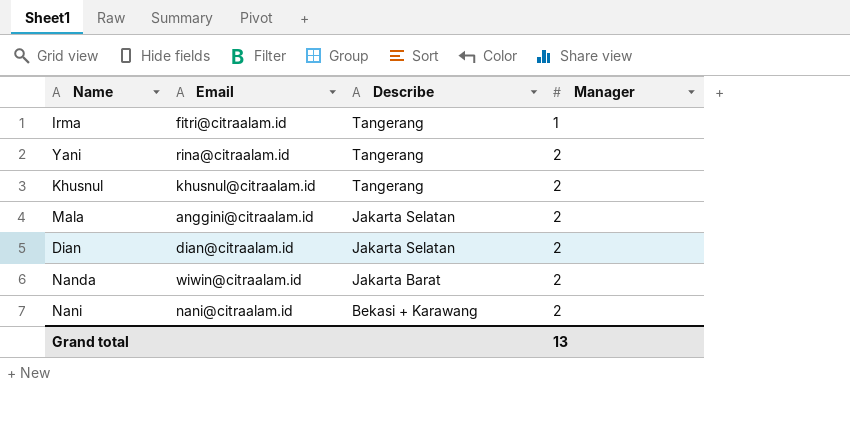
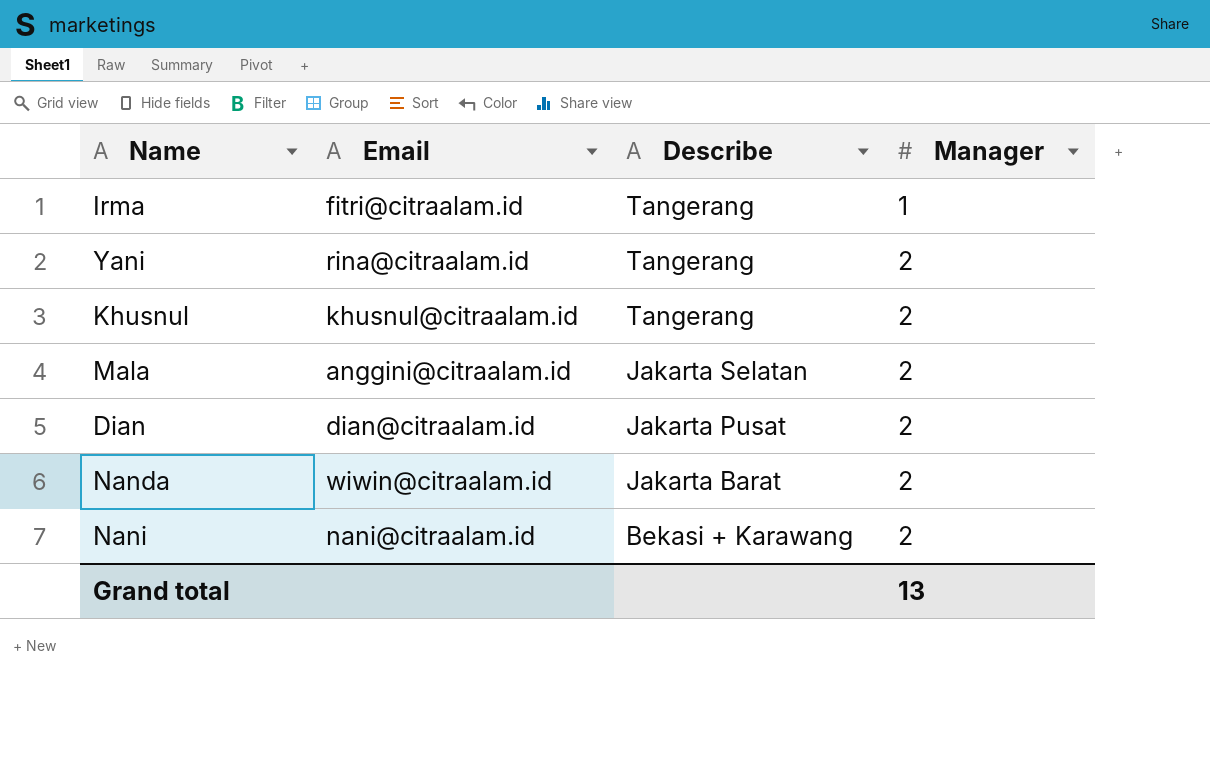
Dian | Describe: Jakarta Selatan -> Jakarta Pusat

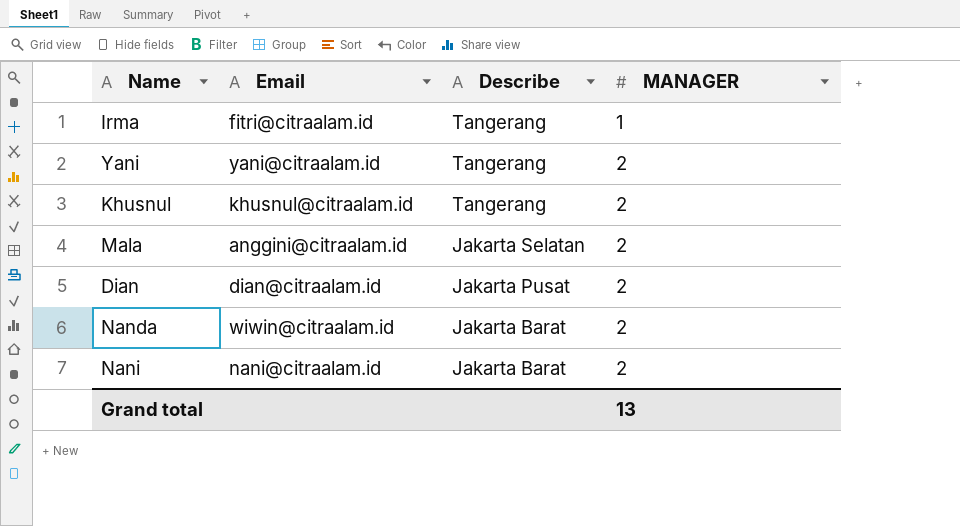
column name: Manager -> MANAGER
Yani | Email: rina@citraalam.id -> yani@citraalam.id
Nani | Describe: Bekasi + Karawang -> Jakarta Barat

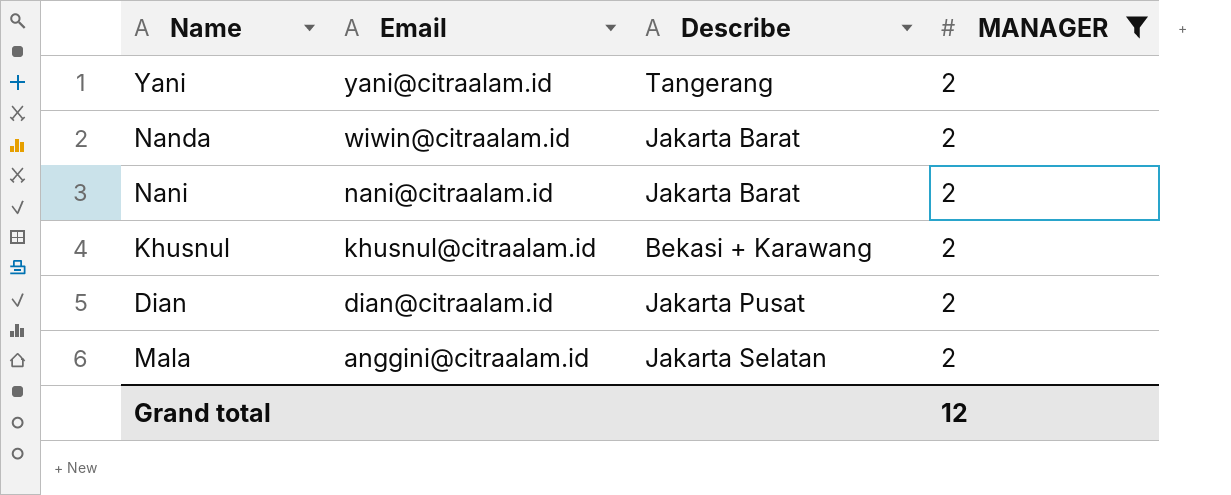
filter: none -> MANAGER = 2
row order: Describe descending -> Email descending
Khusnul | Describe: Tangerang -> Bekasi + Karawang
Grand total | MANAGER: 13 -> 12

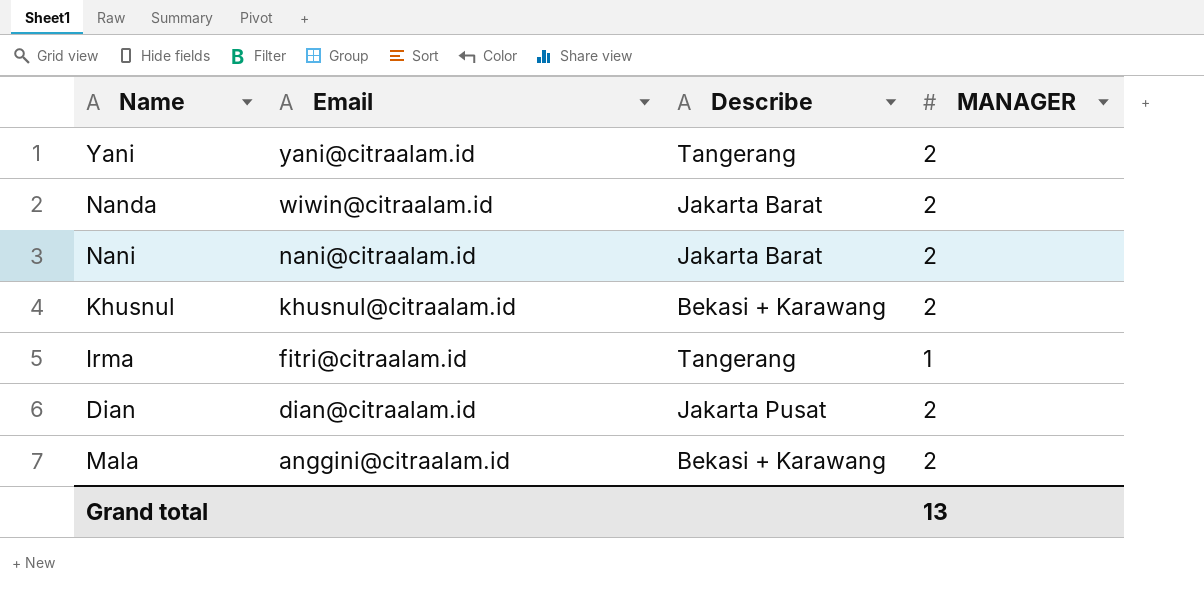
filter: MANAGER = 2 -> none
Mala | Describe: Jakarta Selatan -> Bekasi + Karawang
Grand total | MANAGER: 12 -> 13

